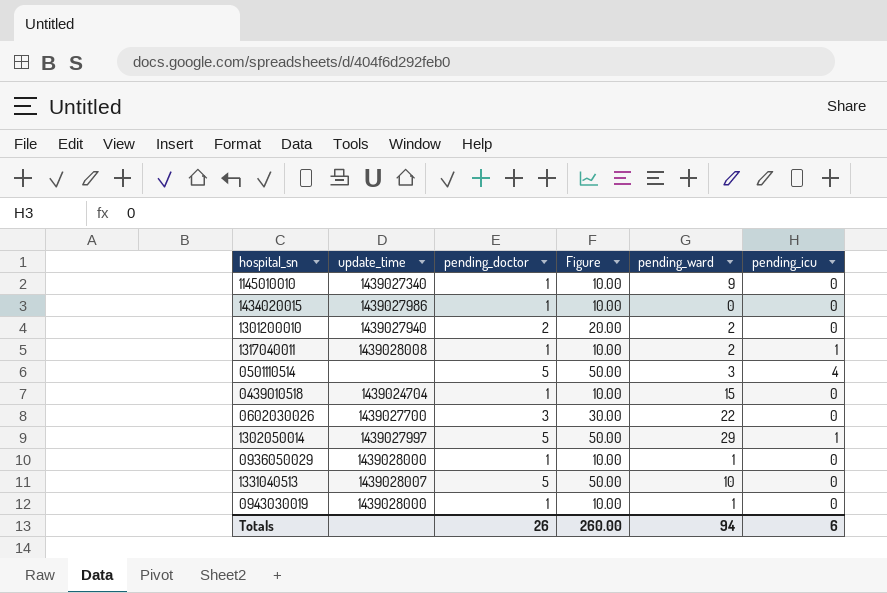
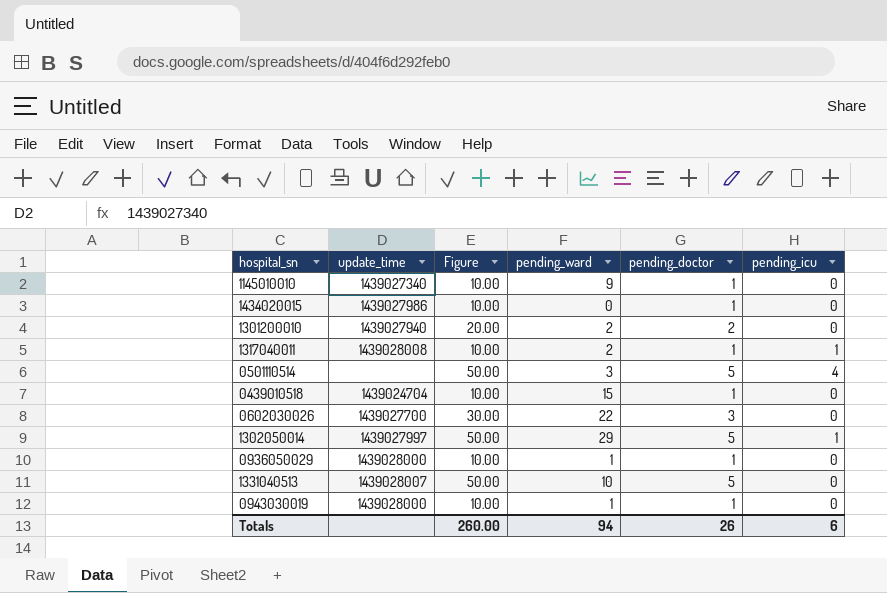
column pending_doctor | position: 3 -> 5

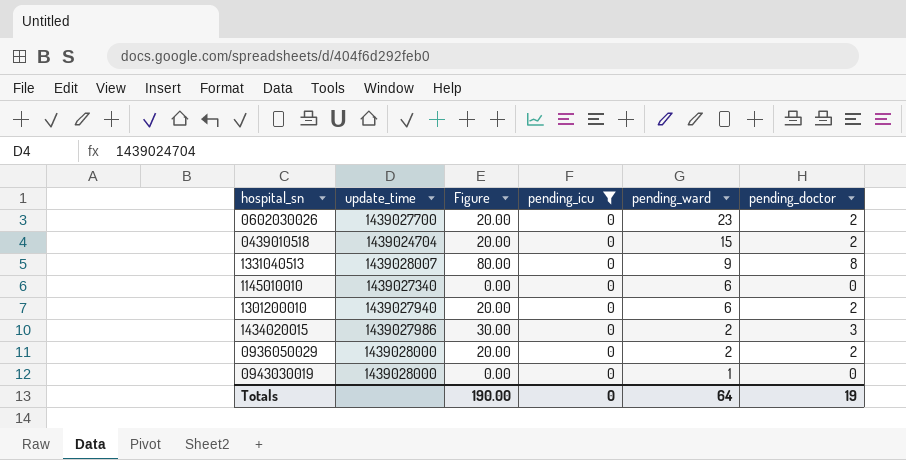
filter: none -> pending_icu = 0
row order: none -> pending_ward descending
column pending_icu | position: 6 -> 4
0602030026 | Figure: 30.00 -> 20.00
0602030026 | pending_ward: 22 -> 23
0602030026 | pending_doctor: 3 -> 2
0439010518 | Figure: 10.00 -> 20.00
0439010518 | pending_doctor: 1 -> 2
1331040513 | Figure: 50.00 -> 80.00
1331040513 | pending_ward: 10 -> 9
1331040513 | pending_doctor: 5 -> 8
1145010010 | Figure: 10.00 -> 0.00
1145010010 | pending_ward: 9 -> 6
1145010010 | pending_doctor: 1 -> 0
1301200010 | pending_ward: 2 -> 6
1434020015 | Figure: 10.00 -> 30.00
1434020015 | pending_ward: 0 -> 2
1434020015 | pending_doctor: 1 -> 3
0936050029 | Figure: 10.00 -> 20.00
0936050029 | pending_ward: 1 -> 2
0936050029 | pending_doctor: 1 -> 2
0943030019 | Figure: 10.00 -> 0.00
0943030019 | pending_doctor: 1 -> 0
Totals | Figure: 260.00 -> 190.00
Totals | pending_icu: 6 -> 0
Totals | pending_ward: 94 -> 64
Totals | pending_doctor: 26 -> 19

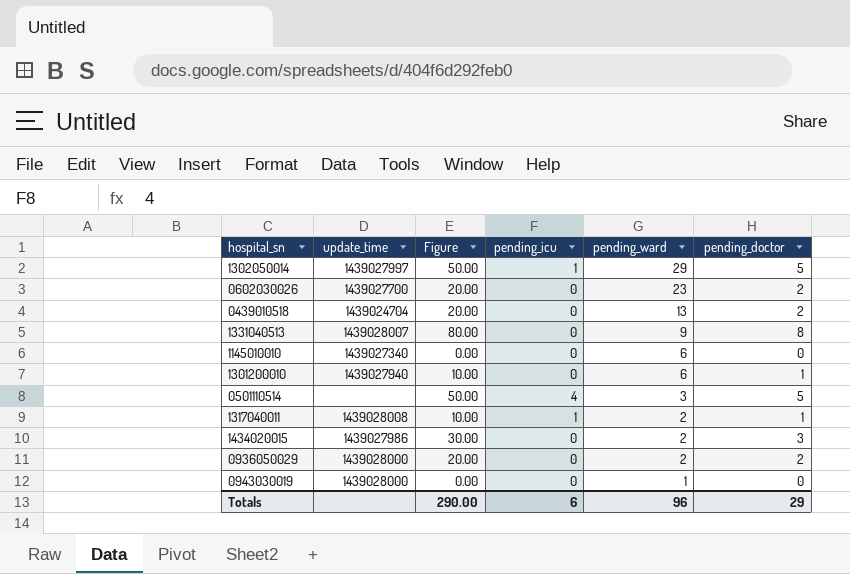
filter: pending_icu = 0 -> none
0439010518 | pending_ward: 15 -> 13
1301200010 | Figure: 20.00 -> 10.00
1301200010 | pending_doctor: 2 -> 1
Totals | Figure: 190.00 -> 290.00
Totals | pending_icu: 0 -> 6
Totals | pending_ward: 64 -> 96
Totals | pending_doctor: 19 -> 29

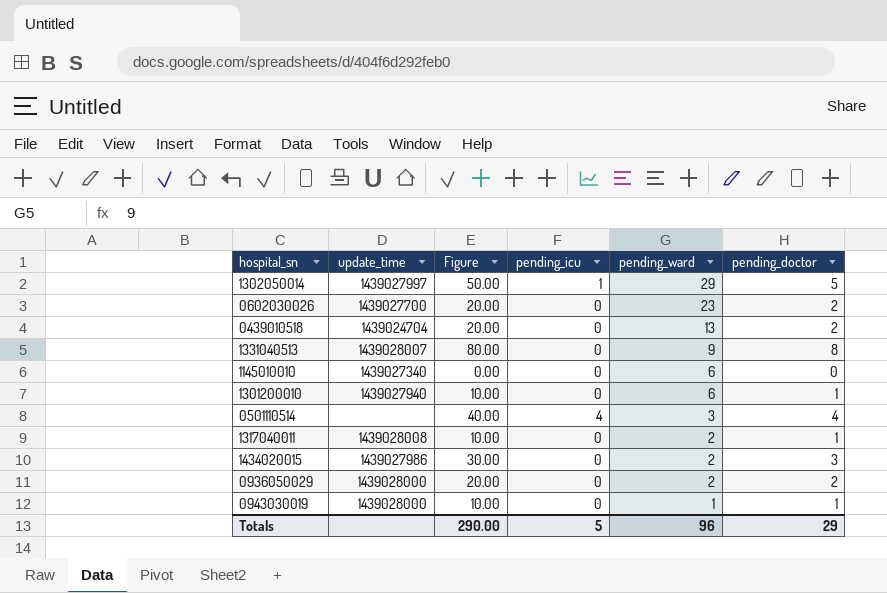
0501110514 | Figure: 50.00 -> 40.00
0501110514 | pending_doctor: 5 -> 4
1317040011 | pending_icu: 1 -> 0
0943030019 | Figure: 0.00 -> 10.00
0943030019 | pending_doctor: 0 -> 1
Totals | pending_icu: 6 -> 5

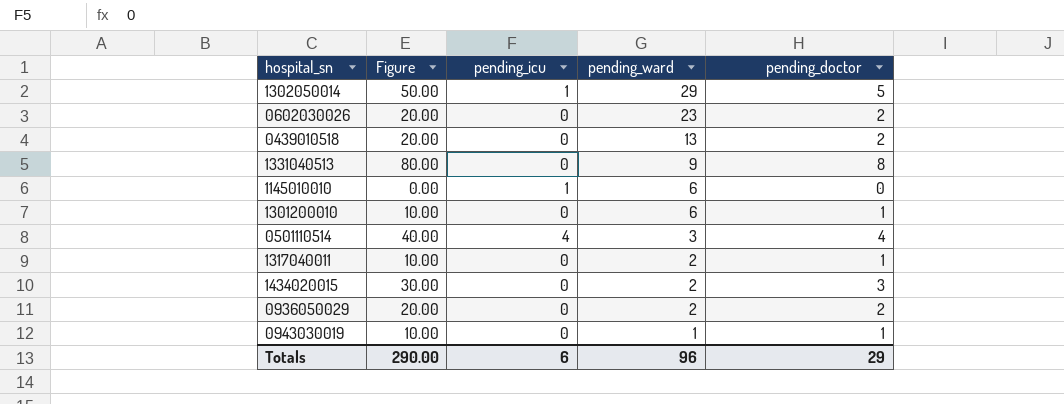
column update_time | position: 2 -> none
1145010010 | pending_icu: 0 -> 1
Totals | pending_icu: 5 -> 6

